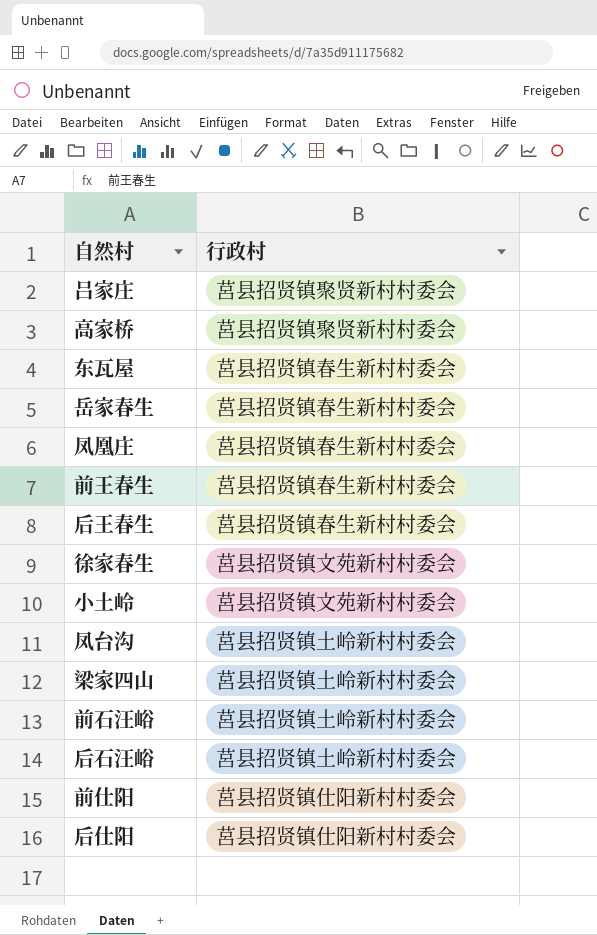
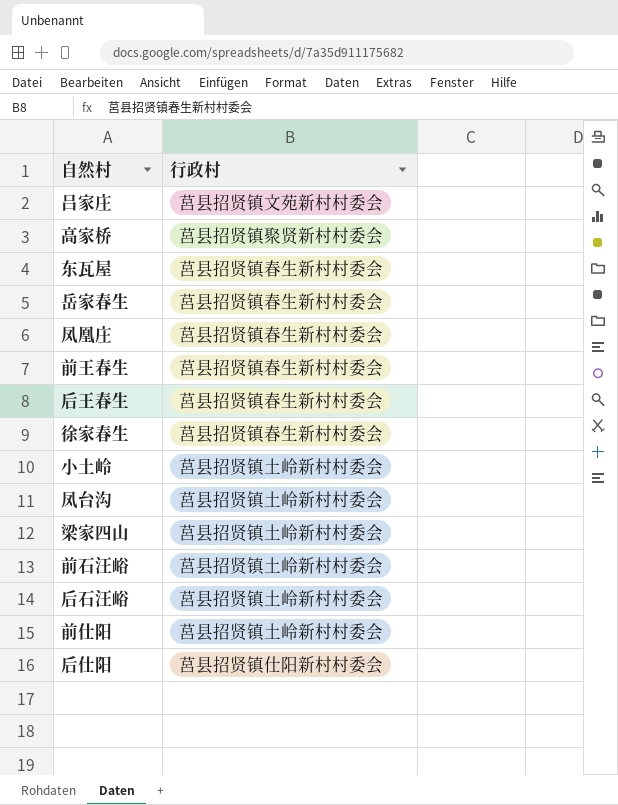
吕家庄 | 行政村: 莒县招贤镇聚贤新村村委会 -> 莒县招贤镇文苑新村村委会
徐家春生 | 行政村: 莒县招贤镇文苑新村村委会 -> 莒县招贤镇春生新村村委会
小土岭 | 行政村: 莒县招贤镇文苑新村村委会 -> 莒县招贤镇土岭新村村委会
前仕阳 | 行政村: 莒县招贤镇仕阳新村村委会 -> 莒县招贤镇土岭新村村委会

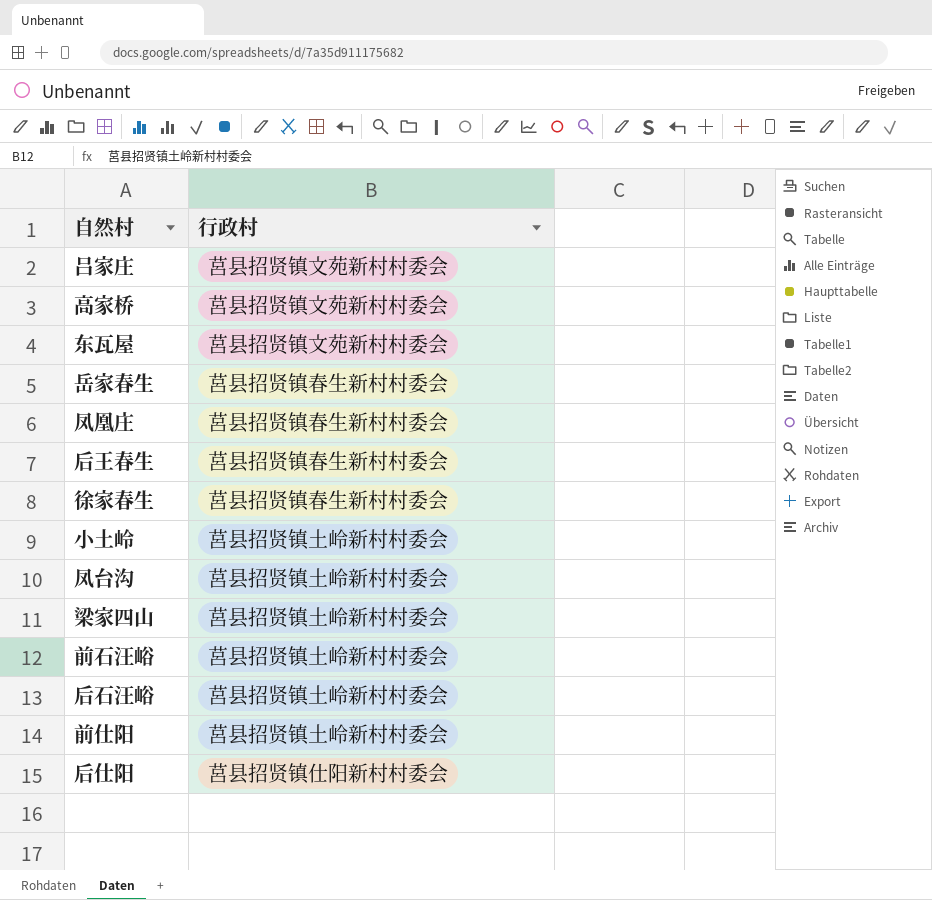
row 前王春生: 莒县招贤镇春生新村村委会 -> none
高家桥 | 行政村: 莒县招贤镇聚贤新村村委会 -> 莒县招贤镇文苑新村村委会
东瓦屋 | 行政村: 莒县招贤镇春生新村村委会 -> 莒县招贤镇文苑新村村委会

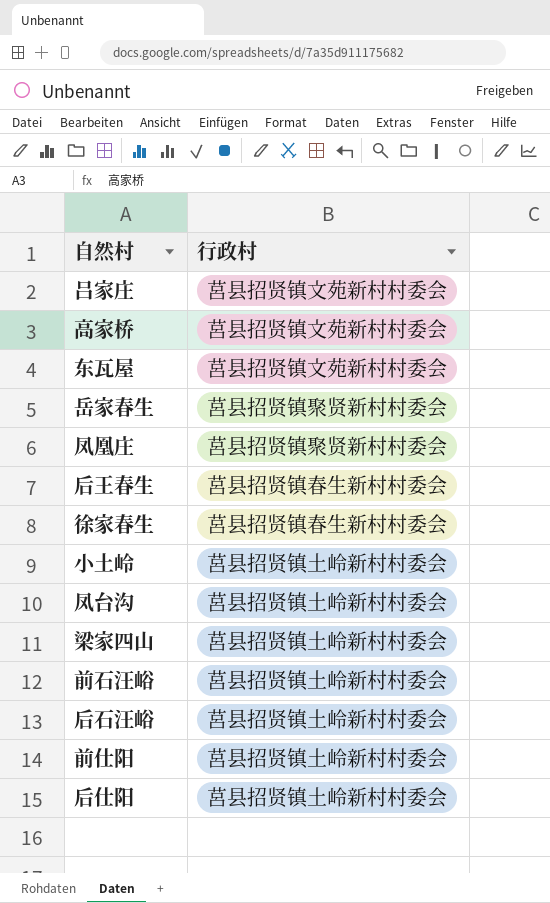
岳家春生 | 行政村: 莒县招贤镇春生新村村委会 -> 莒县招贤镇聚贤新村村委会
凤凰庄 | 行政村: 莒县招贤镇春生新村村委会 -> 莒县招贤镇聚贤新村村委会
后仕阳 | 行政村: 莒县招贤镇仕阳新村村委会 -> 莒县招贤镇土岭新村村委会

